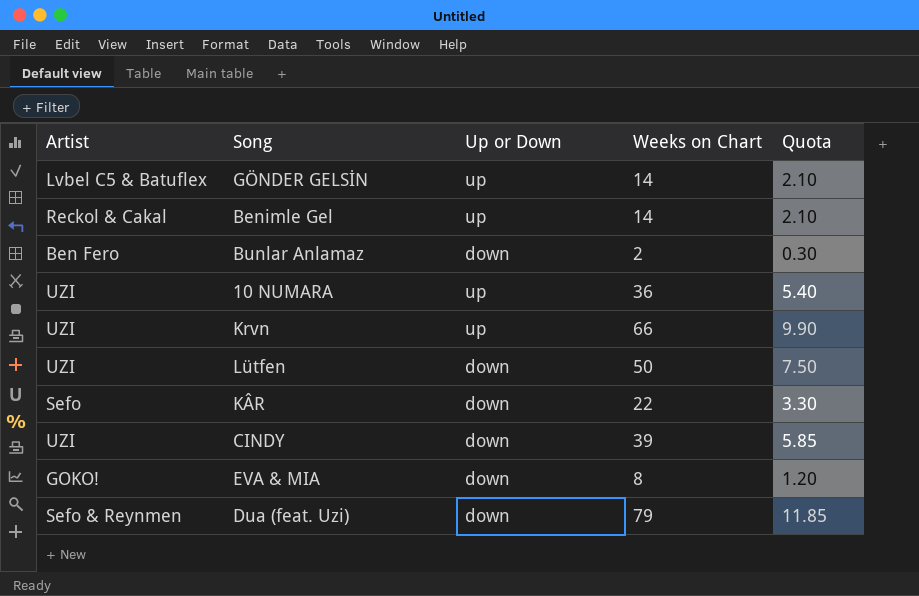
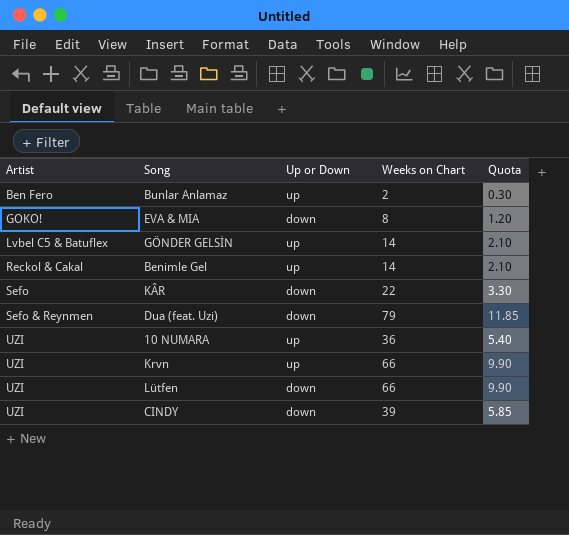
row order: none -> Artist ascending
Bunlar Anlamaz | Up or Down: down -> up
Lütfen | Weeks on Chart: 50 -> 66
Lütfen | Quota: 7.50 -> 9.90

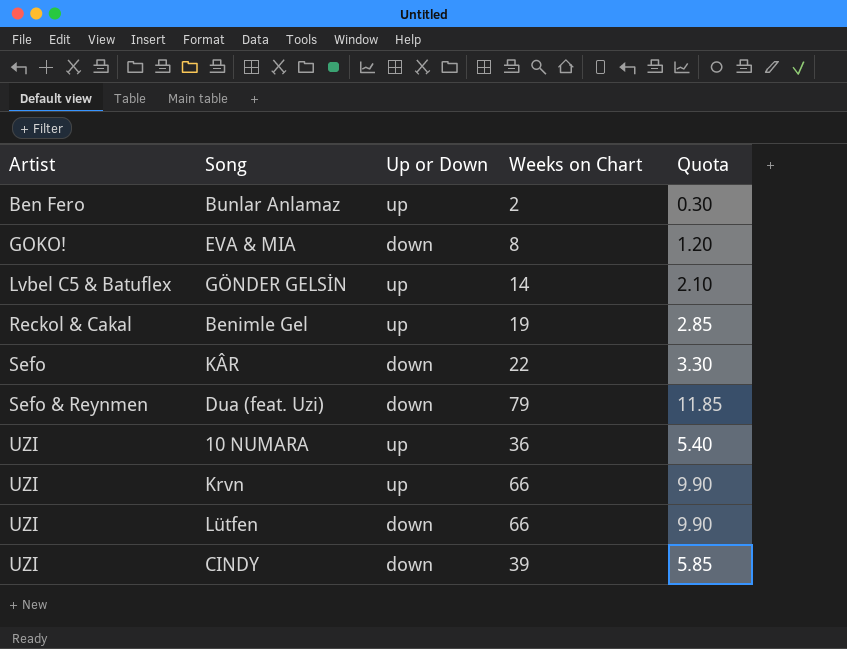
Benimle Gel | Weeks on Chart: 14 -> 19
Benimle Gel | Quota: 2.10 -> 2.85

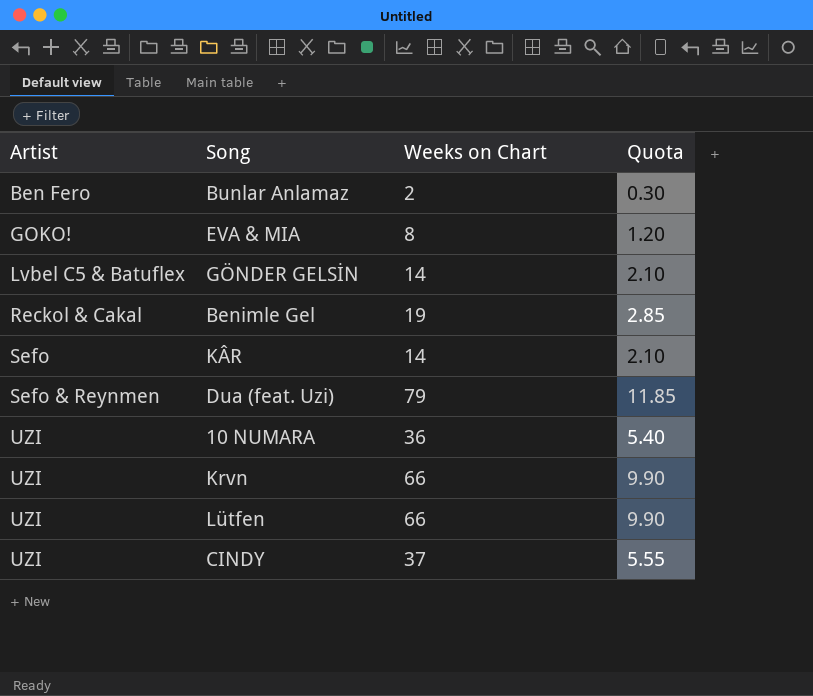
column Up or Down | position: 3 -> none
KÂR | Weeks on Chart: 22 -> 14
KÂR | Quota: 3.30 -> 2.10
CINDY | Weeks on Chart: 39 -> 37
CINDY | Quota: 5.85 -> 5.55

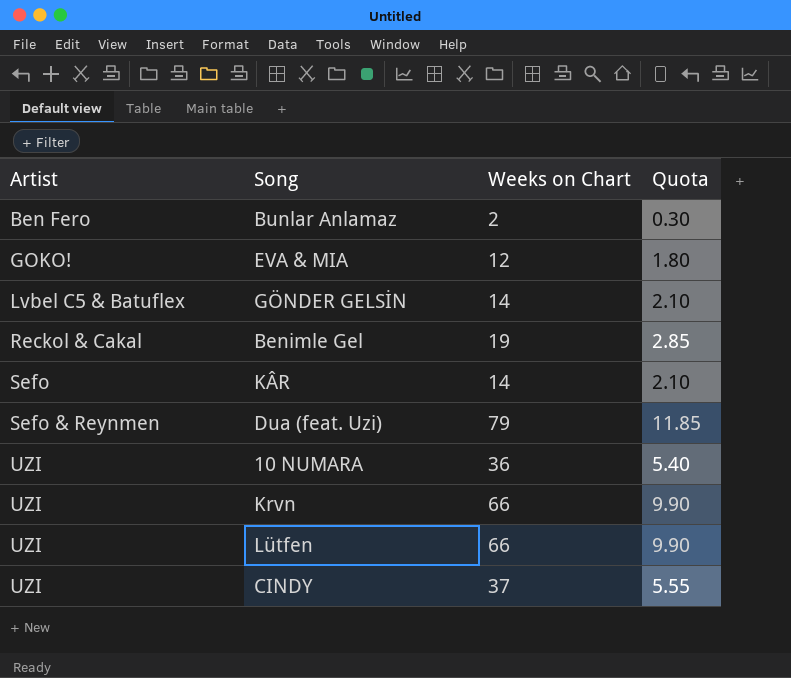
EVA & MIA | Weeks on Chart: 8 -> 12
EVA & MIA | Quota: 1.20 -> 1.80

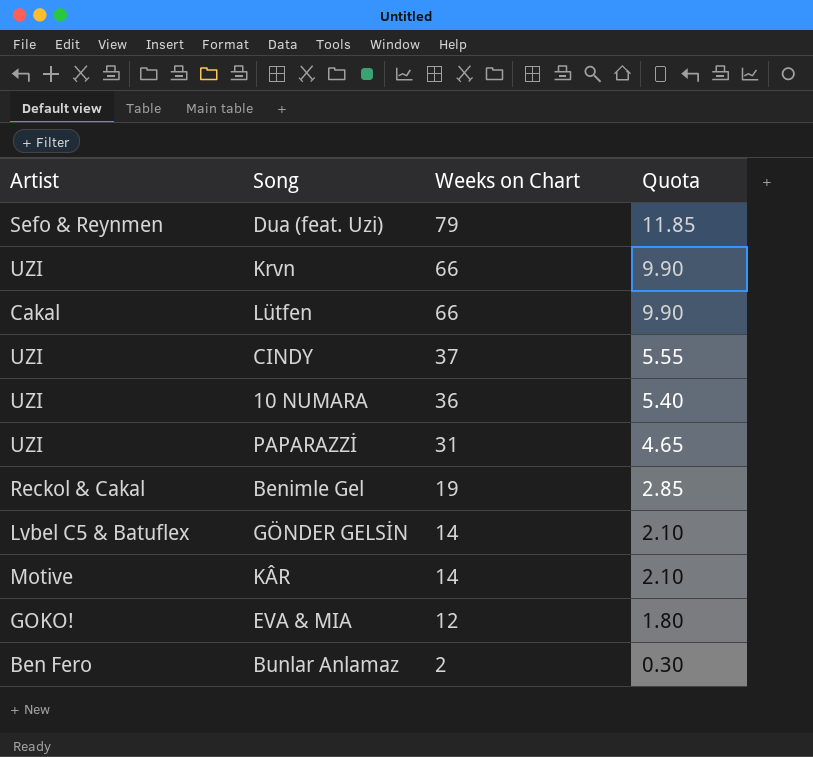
row order: Artist ascending -> Weeks on Chart descending
Lütfen | Artist: UZI -> Cakal
row PAPARAZZİ: none -> UZI | 31 | 4.65
KÂR | Artist: Sefo -> Motive

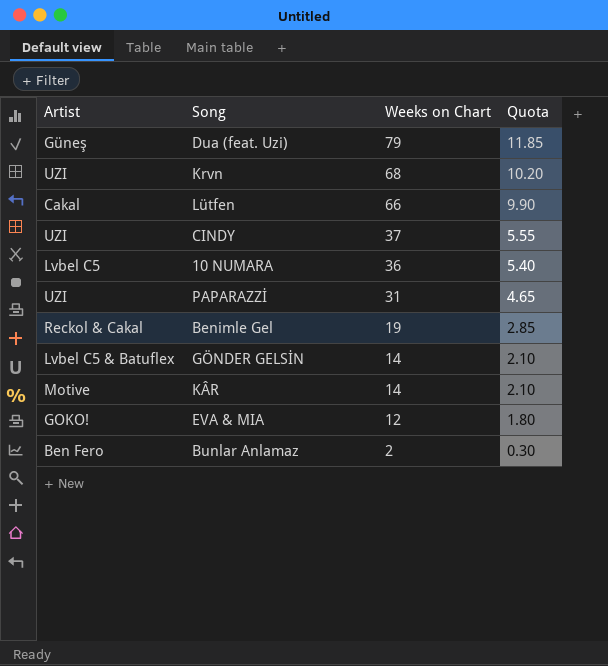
Dua (feat. Uzi) | Artist: Sefo & Reynmen -> Güneş
Krvn | Weeks on Chart: 66 -> 68
Krvn | Quota: 9.90 -> 10.20
10 NUMARA | Artist: UZI -> Lvbel C5

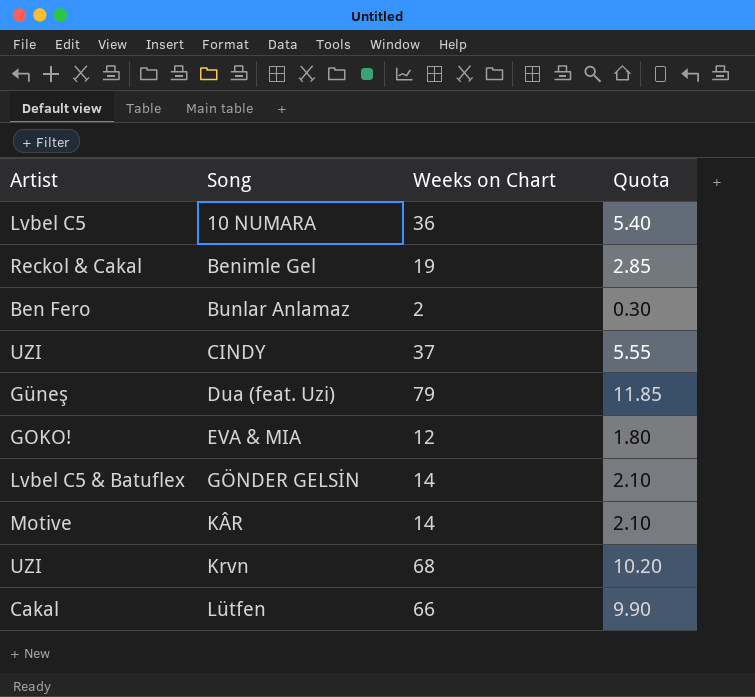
row order: Weeks on Chart descending -> Song ascending
row PAPARAZZİ: UZI | 31 | 4.65 -> none

